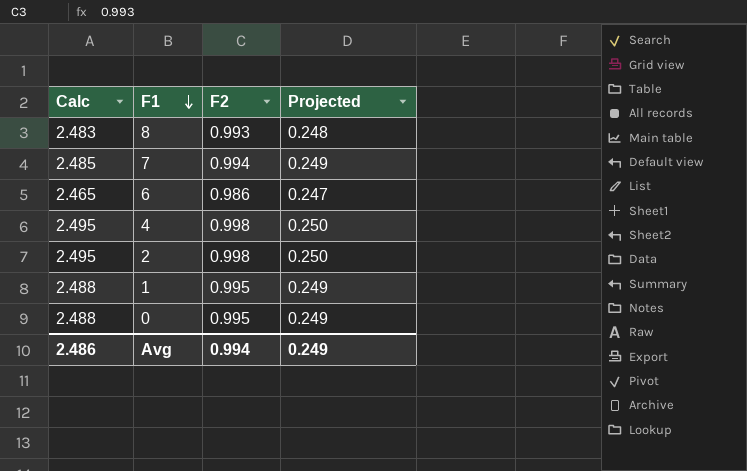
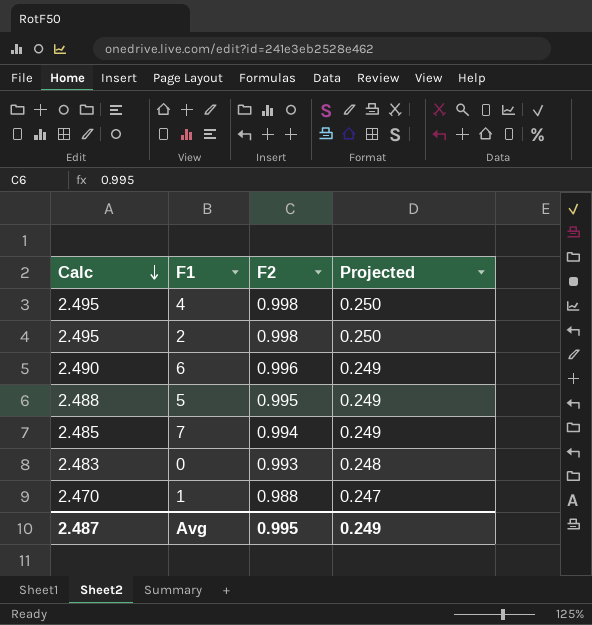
row order: F1 descending -> Calc descending
row 8: 2.483 | 0.993 | 0.248 -> none
6 | Calc: 2.465 -> 2.490
6 | F2: 0.986 -> 0.996
6 | Projected: 0.247 -> 0.249
row 5: none -> 2.488 | 0.995 | 0.249
0 | Calc: 2.488 -> 2.483
0 | F2: 0.995 -> 0.993
0 | Projected: 0.249 -> 0.248
1 | Calc: 2.488 -> 2.470
1 | F2: 0.995 -> 0.988
1 | Projected: 0.249 -> 0.247
Avg | Calc: 2.486 -> 2.487
Avg | F2: 0.994 -> 0.995

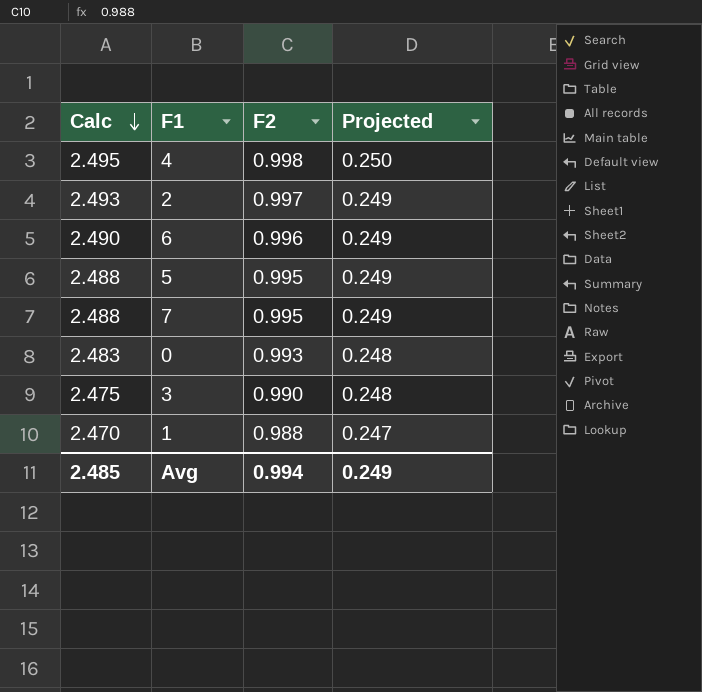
2 | Calc: 2.495 -> 2.493
2 | F2: 0.998 -> 0.997
2 | Projected: 0.250 -> 0.249
7 | Calc: 2.485 -> 2.488
7 | F2: 0.994 -> 0.995
row 3: none -> 2.475 | 0.990 | 0.248
Avg | Calc: 2.487 -> 2.485
Avg | F2: 0.995 -> 0.994

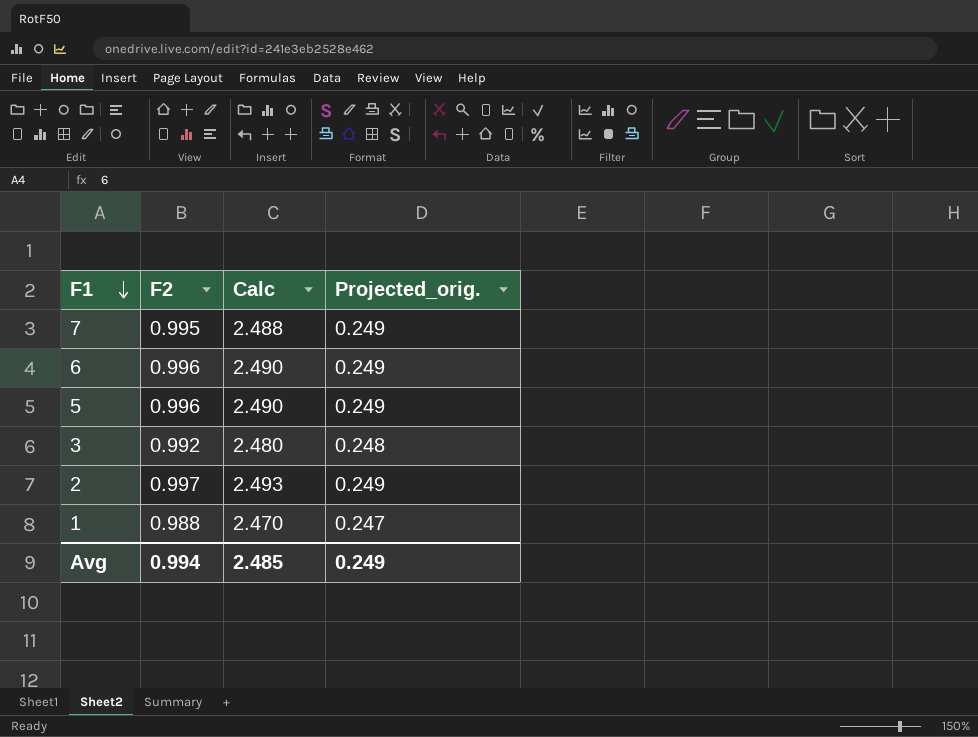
row order: Calc descending -> F1 descending
column Calc | position: 1 -> 3
column name: Projected -> Projected_orig.
row 4: 2.495 | 0.998 | 0.250 -> none
row 0: 2.483 | 0.993 | 0.248 -> none
5 | F2: 0.995 -> 0.996
5 | Calc: 2.488 -> 2.490
3 | F2: 0.990 -> 0.992
3 | Calc: 2.475 -> 2.480

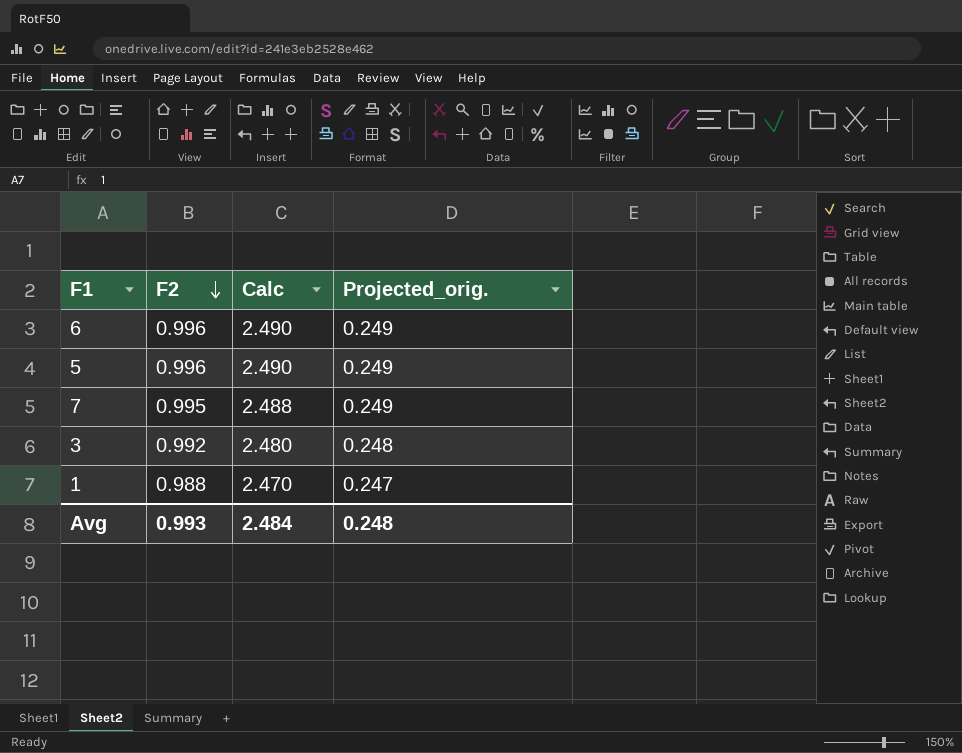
row order: F1 descending -> F2 descending
row 2: 0.997 | 2.493 | 0.249 -> none
Avg | F2: 0.994 -> 0.993
Avg | Calc: 2.485 -> 2.484
Avg | Projected_orig.: 0.249 -> 0.248

